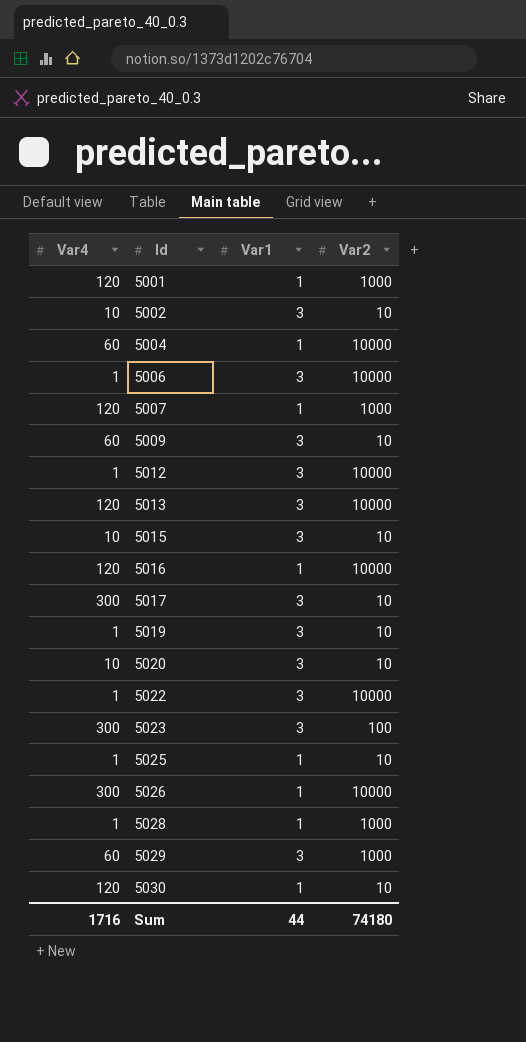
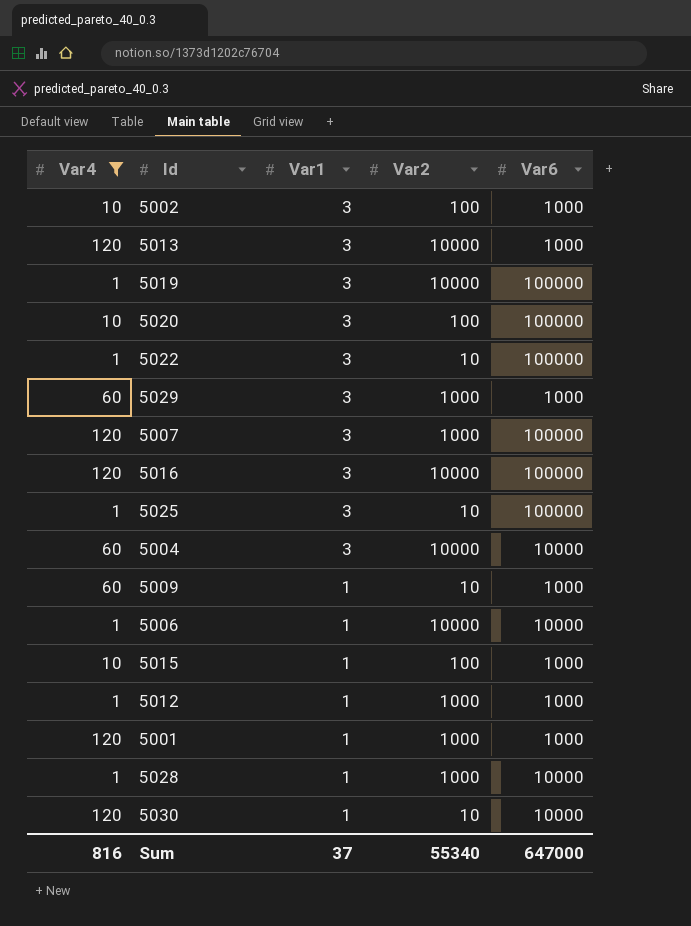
filter: none -> Var4 != 300
row order: Id ascending -> Var1 descending
column Var6 | position: none -> 5
5002 | Var2: 10 -> 100
5019 | Var2: 10 -> 10000
5020 | Var2: 10 -> 100
5022 | Var2: 10000 -> 10
5007 | Var1: 1 -> 3
5016 | Var1: 1 -> 3
5025 | Var1: 1 -> 3
5004 | Var1: 1 -> 3
5009 | Var1: 3 -> 1
5006 | Var1: 3 -> 1
5015 | Var1: 3 -> 1
5015 | Var2: 10 -> 100
5012 | Var1: 3 -> 1
5012 | Var2: 10000 -> 1000
Sum | Var4: 1716 -> 816
Sum | Var1: 44 -> 37
Sum | Var2: 74180 -> 55340

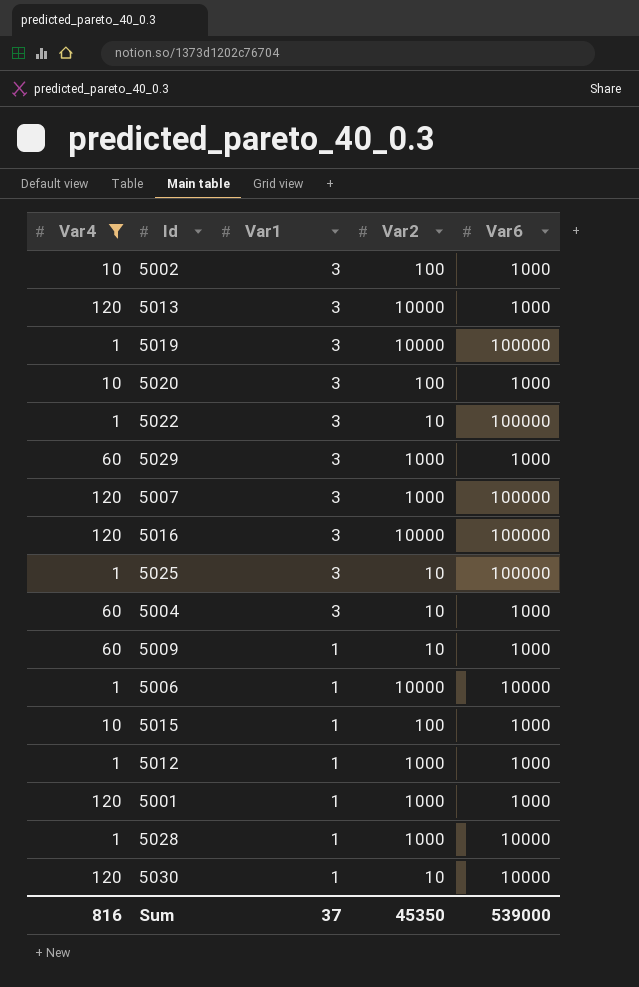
5020 | Var6: 100000 -> 1000
5004 | Var2: 10000 -> 10
5004 | Var6: 10000 -> 1000
Sum | Var2: 55340 -> 45350
Sum | Var6: 647000 -> 539000

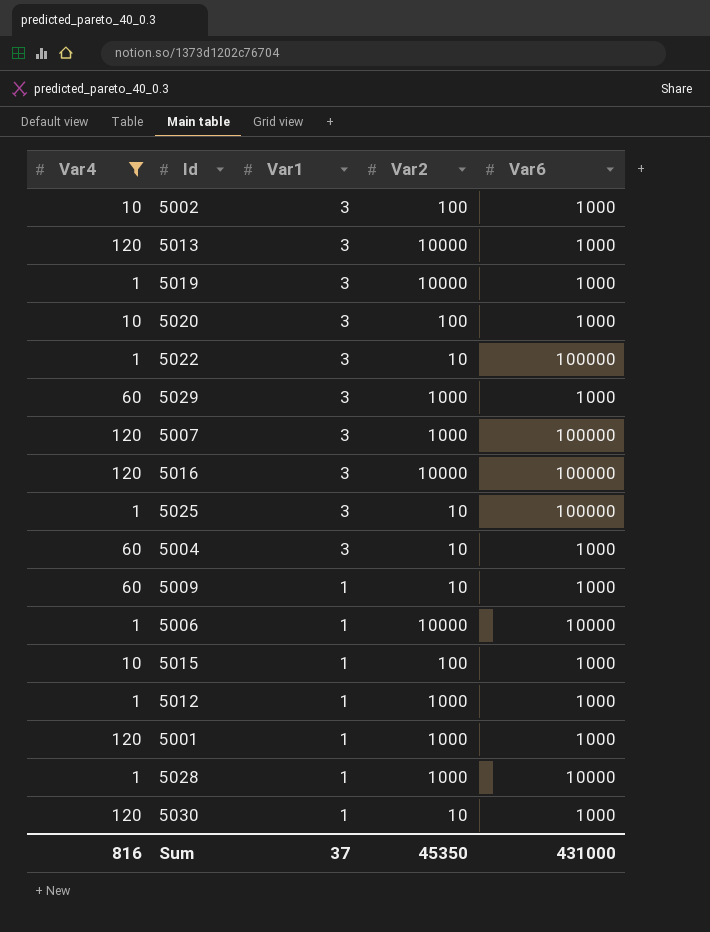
5019 | Var6: 100000 -> 1000
5030 | Var6: 10000 -> 1000
Sum | Var6: 539000 -> 431000

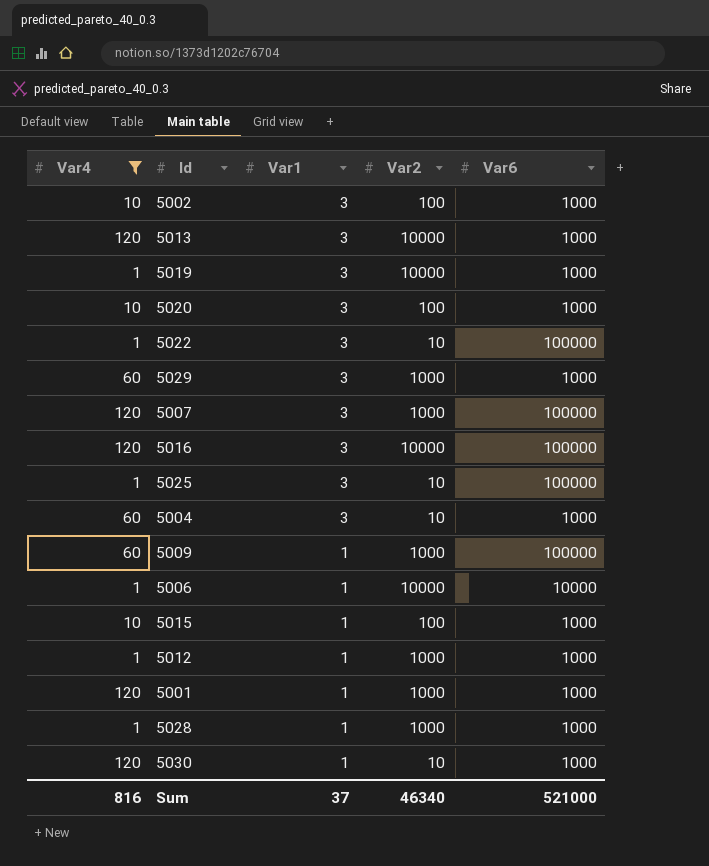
5009 | Var2: 10 -> 1000
5009 | Var6: 1000 -> 100000
5028 | Var6: 10000 -> 1000
Sum | Var2: 45350 -> 46340
Sum | Var6: 431000 -> 521000

